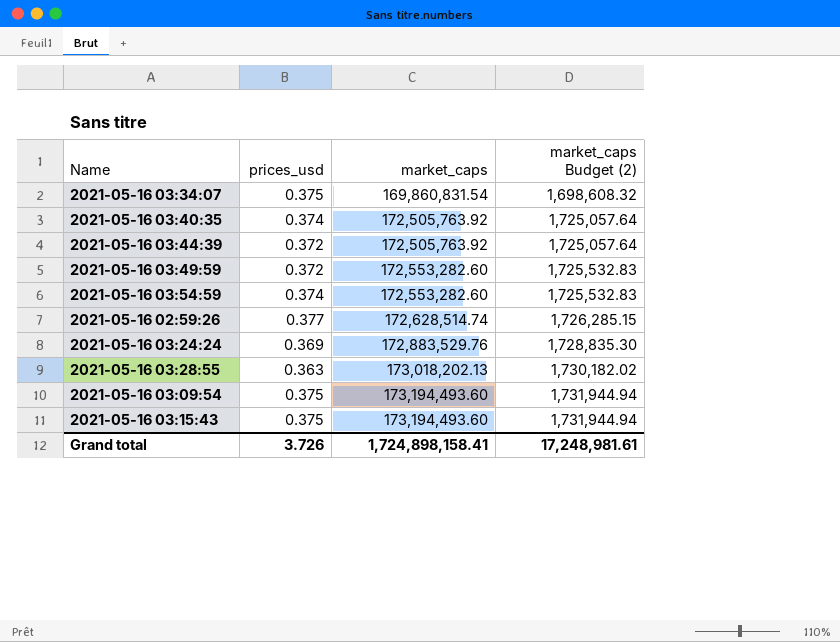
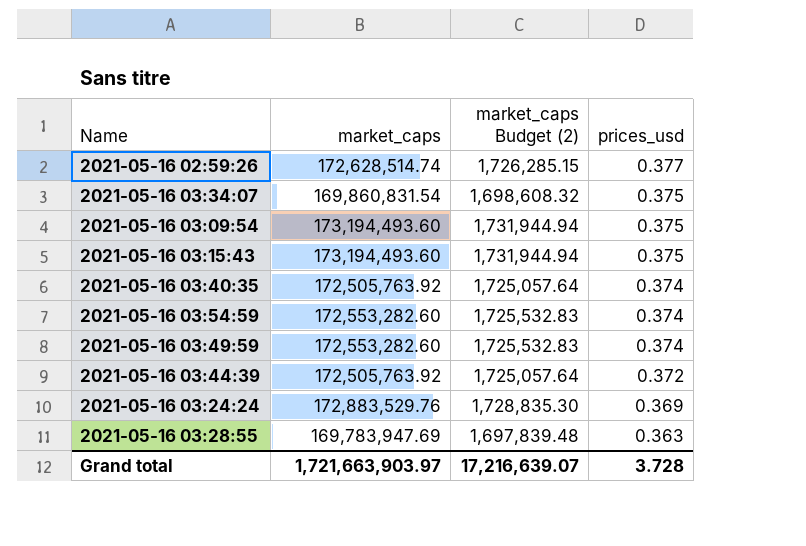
row order: market_caps ascending -> prices_usd descending
column prices_usd | position: 2 -> 4
2021-05-16 03:49:59 | prices_usd: 0.372 -> 0.374
2021-05-16 03:28:55 | market_caps: 173,018,202.13 -> 169,783,947.69
2021-05-16 03:28:55 | market_caps Budget (2): 1,730,182.02 -> 1,697,839.48
Grand total | market_caps: 1,724,898,158.41 -> 1,721,663,903.97
Grand total | market_caps Budget (2): 17,248,981.61 -> 17,216,639.07
Grand total | prices_usd: 3.726 -> 3.728

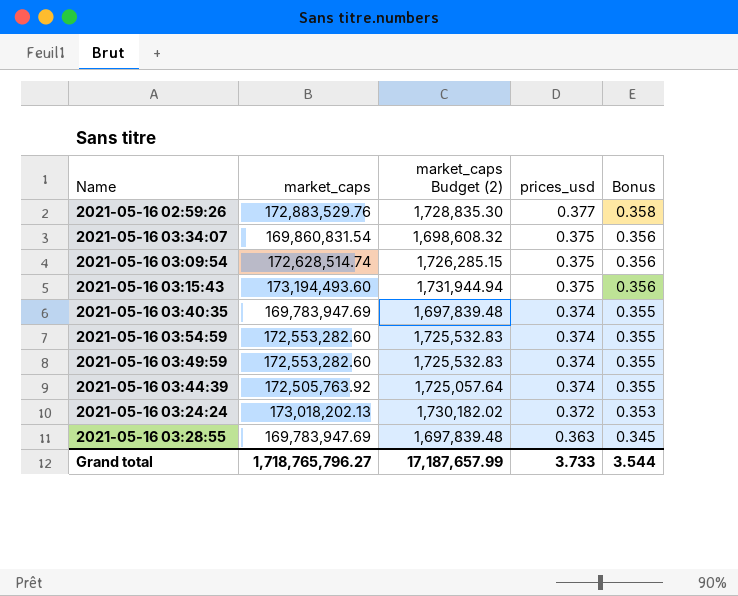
column Bonus | formula: none -> [prices_usd] * 0.95
2021-05-16 02:59:26 | market_caps: 172,628,514.74 -> 172,883,529.76
2021-05-16 02:59:26 | market_caps Budget (2): 1,726,285.15 -> 1,728,835.30
2021-05-16 03:09:54 | market_caps: 173,194,493.60 -> 172,628,514.74
2021-05-16 03:09:54 | market_caps Budget (2): 1,731,944.94 -> 1,726,285.15
2021-05-16 03:40:35 | market_caps: 172,505,763.92 -> 169,783,947.69
2021-05-16 03:40:35 | market_caps Budget (2): 1,725,057.64 -> 1,697,839.48
2021-05-16 03:44:39 | prices_usd: 0.372 -> 0.374
2021-05-16 03:24:24 | market_caps: 172,883,529.76 -> 173,018,202.13
2021-05-16 03:24:24 | market_caps Budget (2): 1,728,835.30 -> 1,730,182.02
2021-05-16 03:24:24 | prices_usd: 0.369 -> 0.372
Grand total | market_caps: 1,721,663,903.97 -> 1,718,765,796.27
Grand total | market_caps Budget (2): 17,216,639.07 -> 17,187,657.99
Grand total | prices_usd: 3.728 -> 3.733

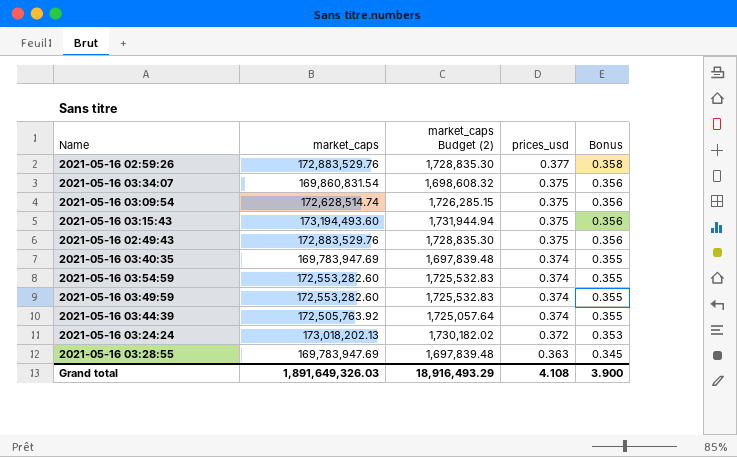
row 2021-05-16 02:49:43: none -> 172,883,529.76 | 1,728,835.30 | 0.375 | 0.356
Grand total | market_caps: 1,718,765,796.27 -> 1,891,649,326.03
Grand total | market_caps Budget (2): 17,187,657.99 -> 18,916,493.29
Grand total | prices_usd: 3.733 -> 4.108
Grand total | Bonus: 3.544 -> 3.900

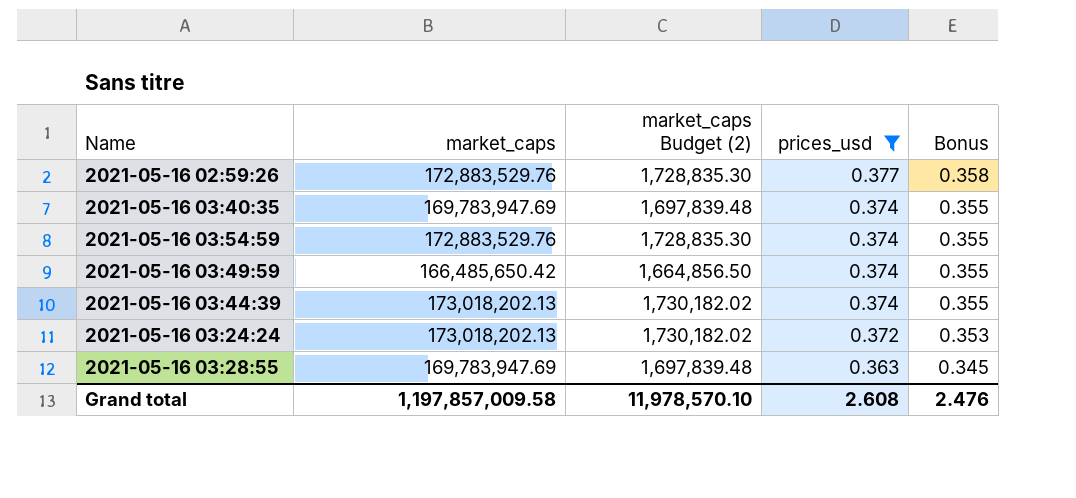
filter: none -> prices_usd != 0.375
2021-05-16 03:54:59 | market_caps: 172,553,282.60 -> 172,883,529.76
2021-05-16 03:54:59 | market_caps Budget (2): 1,725,532.83 -> 1,728,835.30
2021-05-16 03:49:59 | market_caps: 172,553,282.60 -> 166,485,650.42
2021-05-16 03:49:59 | market_caps Budget (2): 1,725,532.83 -> 1,664,856.50
2021-05-16 03:44:39 | market_caps: 172,505,763.92 -> 173,018,202.13
2021-05-16 03:44:39 | market_caps Budget (2): 1,725,057.64 -> 1,730,182.02
Grand total | market_caps: 1,891,649,326.03 -> 1,197,857,009.58
Grand total | market_caps Budget (2): 18,916,493.29 -> 11,978,570.10
Grand total | prices_usd: 4.108 -> 2.608
Grand total | Bonus: 3.900 -> 2.476

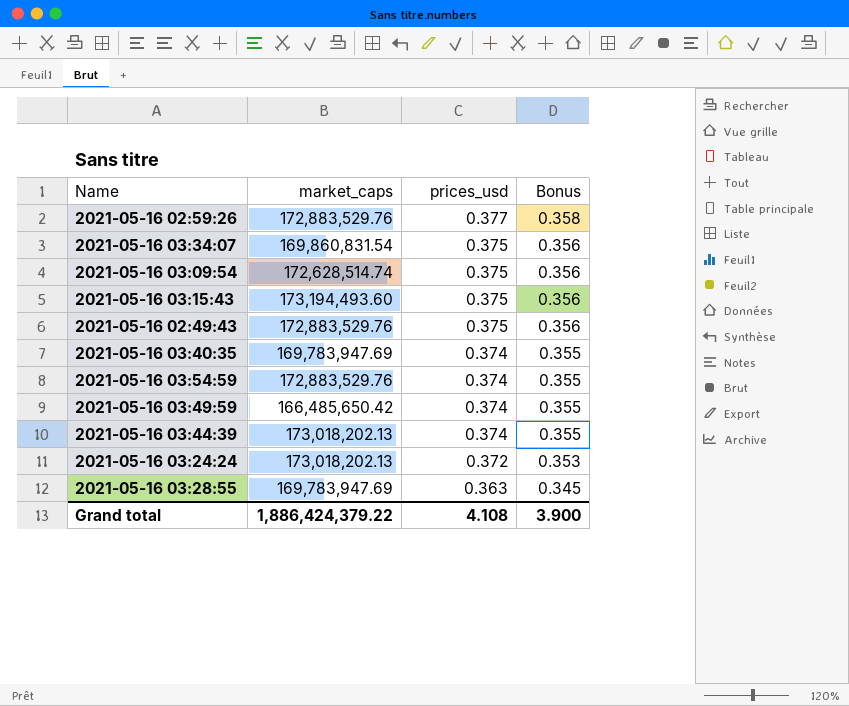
filter: prices_usd != 0.375 -> none
column market_caps Budget (2) | formula: [market_caps] * 0.01 -> none
Grand total | market_caps: 1,197,857,009.58 -> 1,886,424,379.22
Grand total | prices_usd: 2.608 -> 4.108
Grand total | Bonus: 2.476 -> 3.900

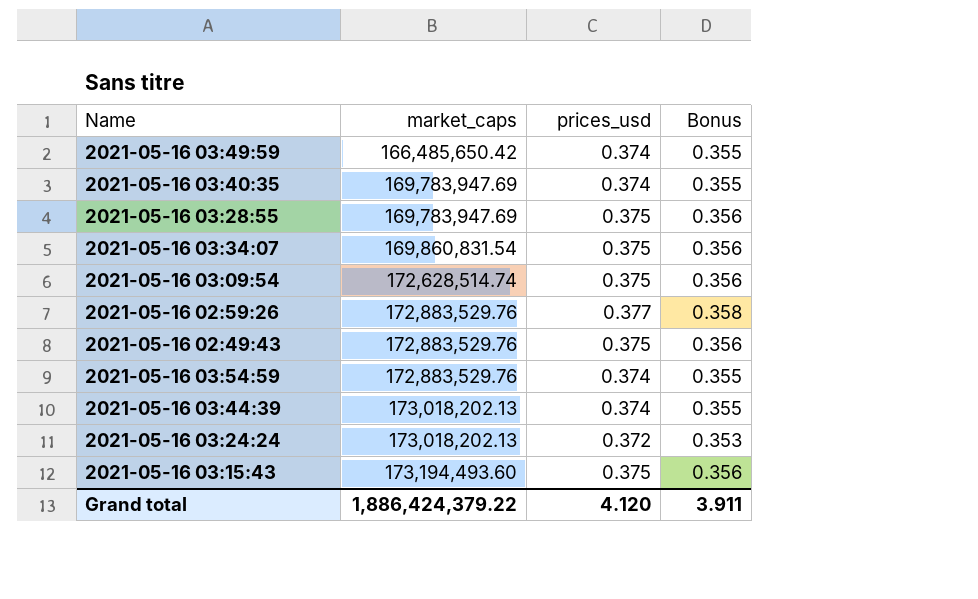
row order: prices_usd descending -> market_caps ascending
2021-05-16 03:28:55 | prices_usd: 0.363 -> 0.375
2021-05-16 03:28:55 | Bonus: 0.345 -> 0.356
Grand total | prices_usd: 4.108 -> 4.120
Grand total | Bonus: 3.900 -> 3.911

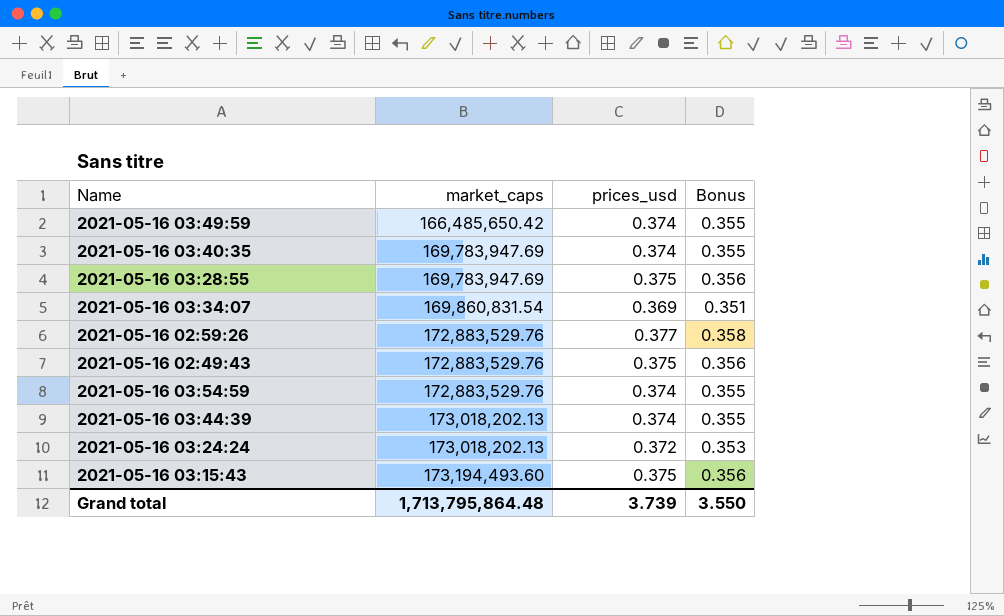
row 2021-05-16 03:09:54: 172,628,514.74 | 0.375 | 0.356 -> none
2021-05-16 03:34:07 | prices_usd: 0.375 -> 0.369
2021-05-16 03:34:07 | Bonus: 0.356 -> 0.351
Grand total | market_caps: 1,886,424,379.22 -> 1,713,795,864.48
Grand total | prices_usd: 4.120 -> 3.739
Grand total | Bonus: 3.911 -> 3.550

